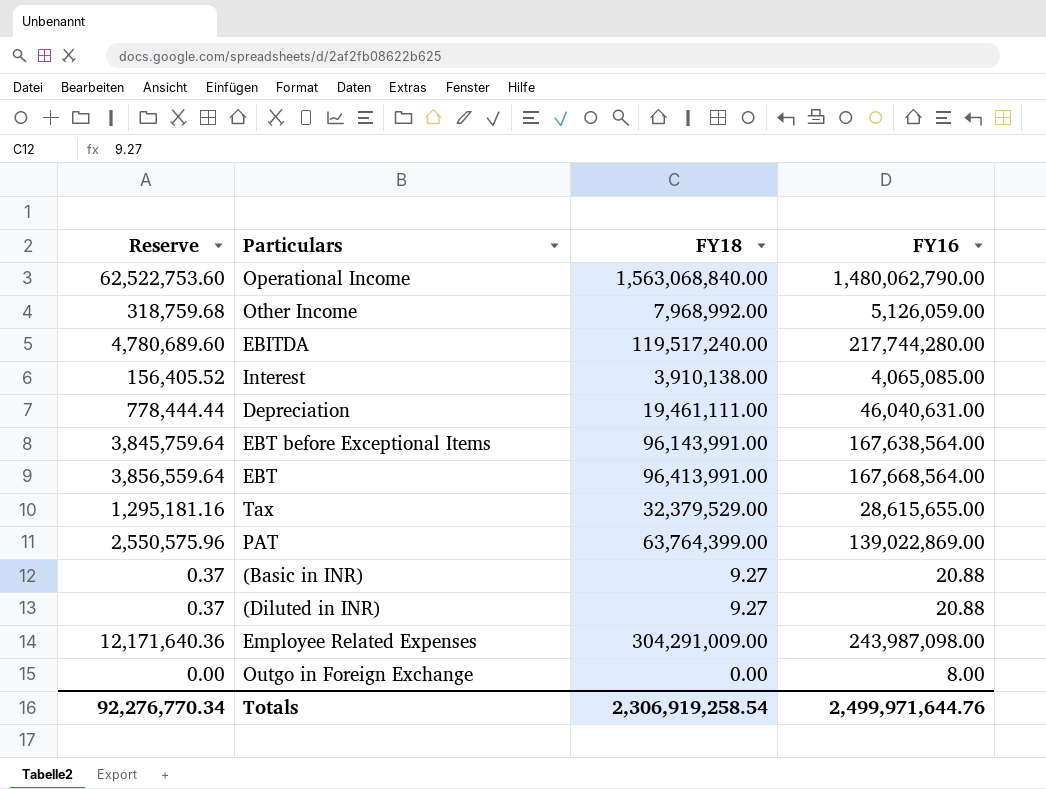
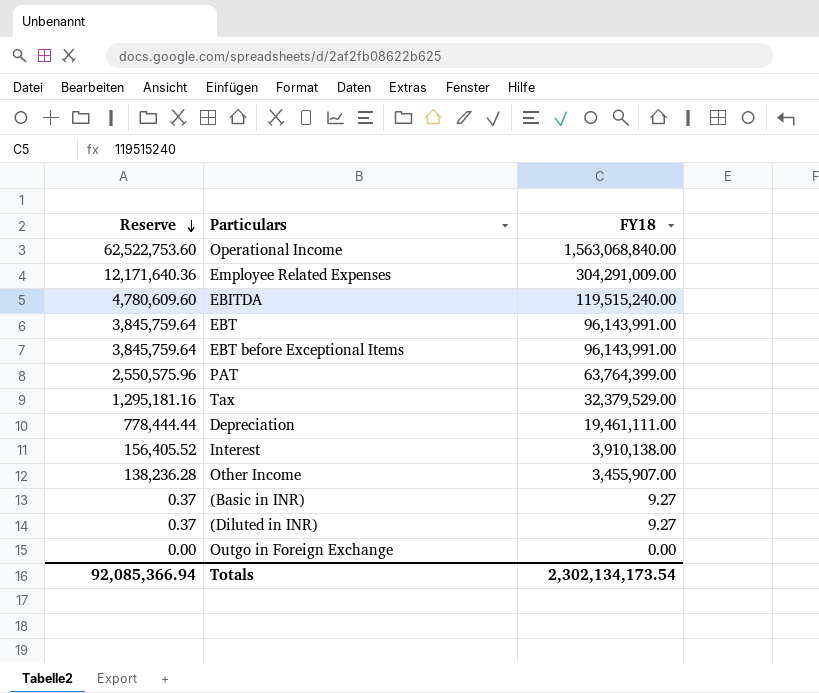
row order: none -> Reserve descending
column FY16 | position: 4 -> none
EBITDA | Reserve: 4,780,689.60 -> 4,780,609.60
EBITDA | FY18: 119,517,240.00 -> 119,515,240.00
EBT | Reserve: 3,856,559.64 -> 3,845,759.64
EBT | FY18: 96,413,991.00 -> 96,143,991.00
Other Income | Reserve: 318,759.68 -> 138,236.28
Other Income | FY18: 7,968,992.00 -> 3,455,907.00
Totals | Reserve: 92,276,770.34 -> 92,085,366.94
Totals | FY18: 2,306,919,258.54 -> 2,302,134,173.54

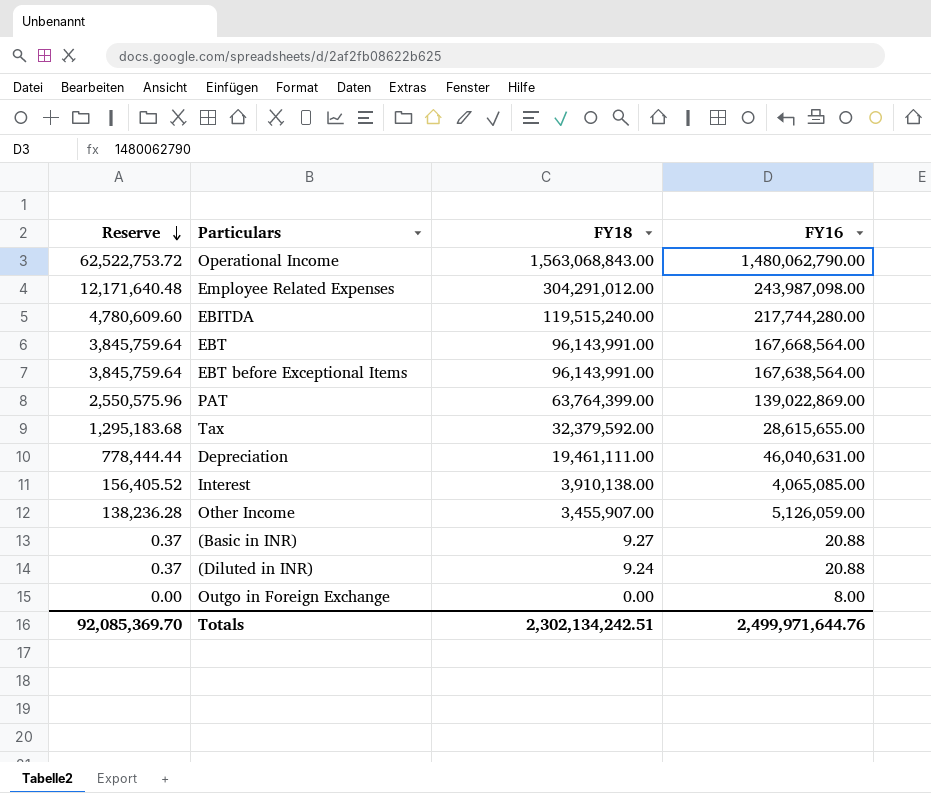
column FY16 | position: none -> 4
Operational Income | Reserve: 62,522,753.60 -> 62,522,753.72
Operational Income | FY18: 1,563,068,840.00 -> 1,563,068,843.00
Employee Related Expenses | Reserve: 12,171,640.36 -> 12,171,640.48
Employee Related Expenses | FY18: 304,291,009.00 -> 304,291,012.00
Tax | Reserve: 1,295,181.16 -> 1,295,183.68
Tax | FY18: 32,379,529.00 -> 32,379,592.00
(Diluted in INR) | FY18: 9.27 -> 9.24
Totals | Reserve: 92,085,366.94 -> 92,085,369.70
Totals | FY18: 2,302,134,173.54 -> 2,302,134,242.51

